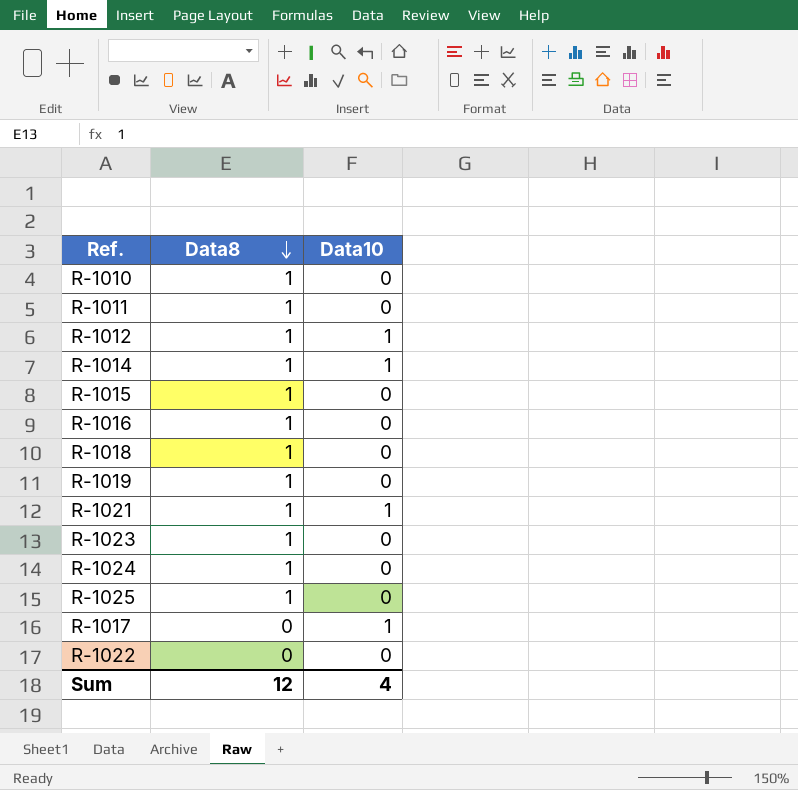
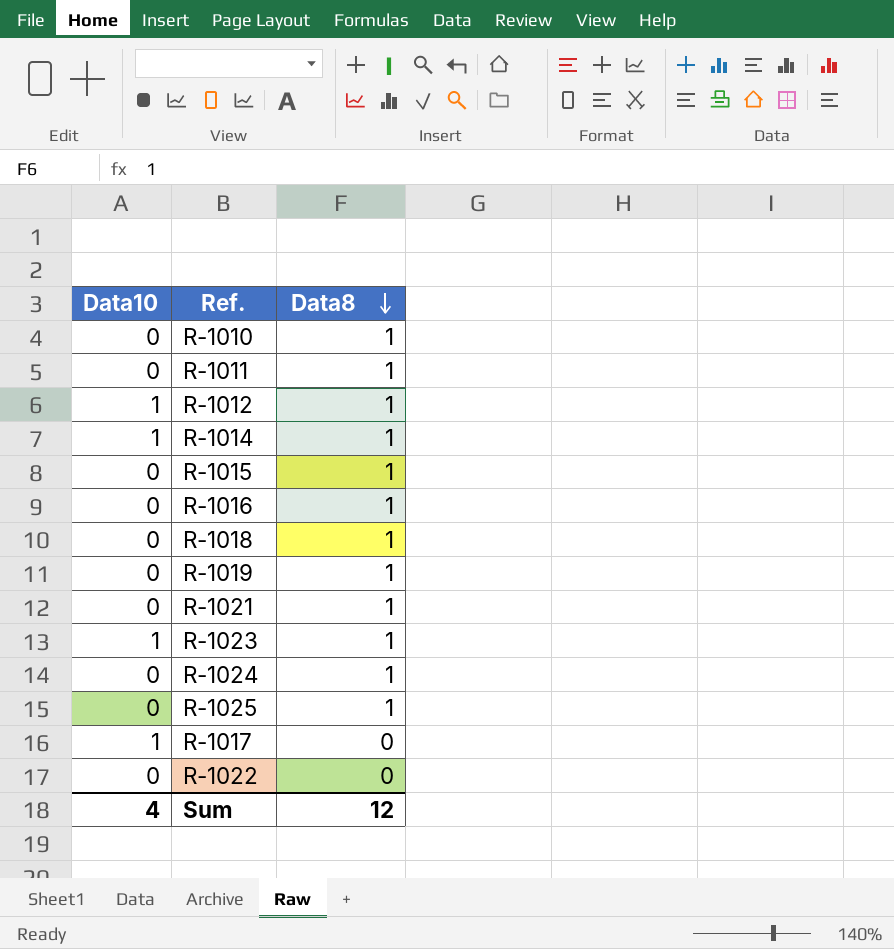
column Data10 | position: 3 -> 1
R-1021 | Data10: 1 -> 0
R-1023 | Data10: 0 -> 1

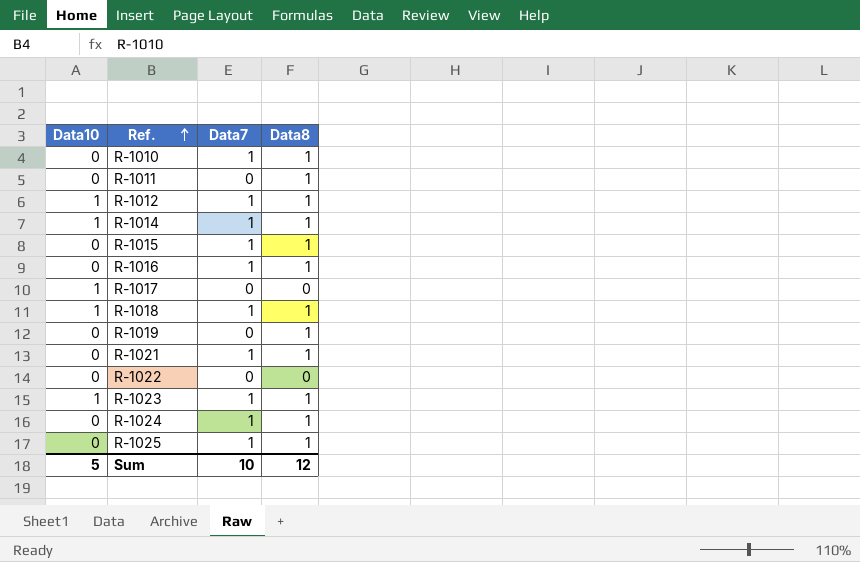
row order: Data8 descending -> Ref. ascending
column Data7 | position: none -> 3
R-1018 | Data10: 0 -> 1
Sum | Data10: 4 -> 5

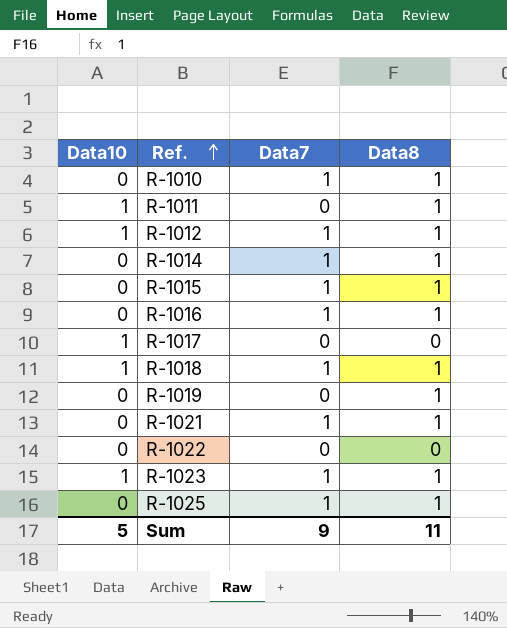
row R-1024: 0 | 1 | 1 -> none
R-1011 | Data10: 0 -> 1
R-1014 | Data10: 1 -> 0
Sum | Data7: 10 -> 9
Sum | Data8: 12 -> 11

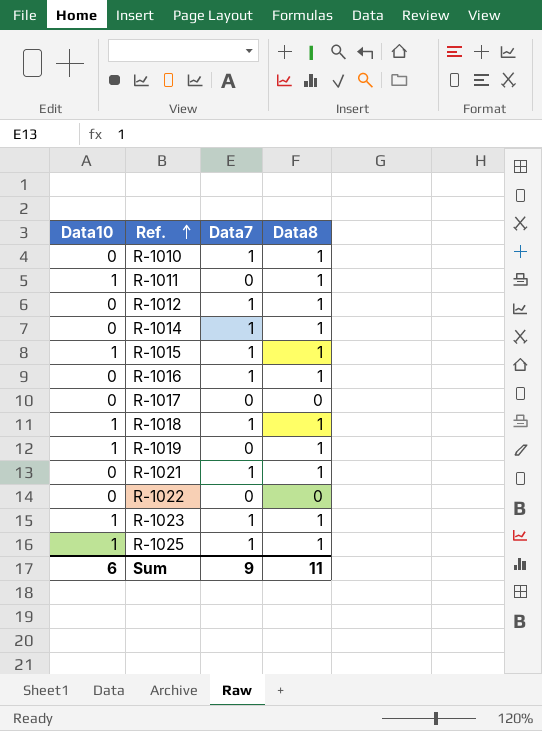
R-1012 | Data10: 1 -> 0
R-1015 | Data10: 0 -> 1
R-1017 | Data10: 1 -> 0
R-1019 | Data10: 0 -> 1
R-1025 | Data10: 0 -> 1
Sum | Data10: 5 -> 6

